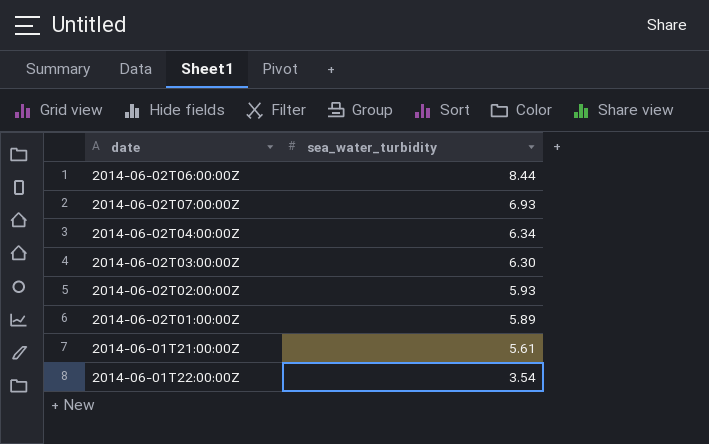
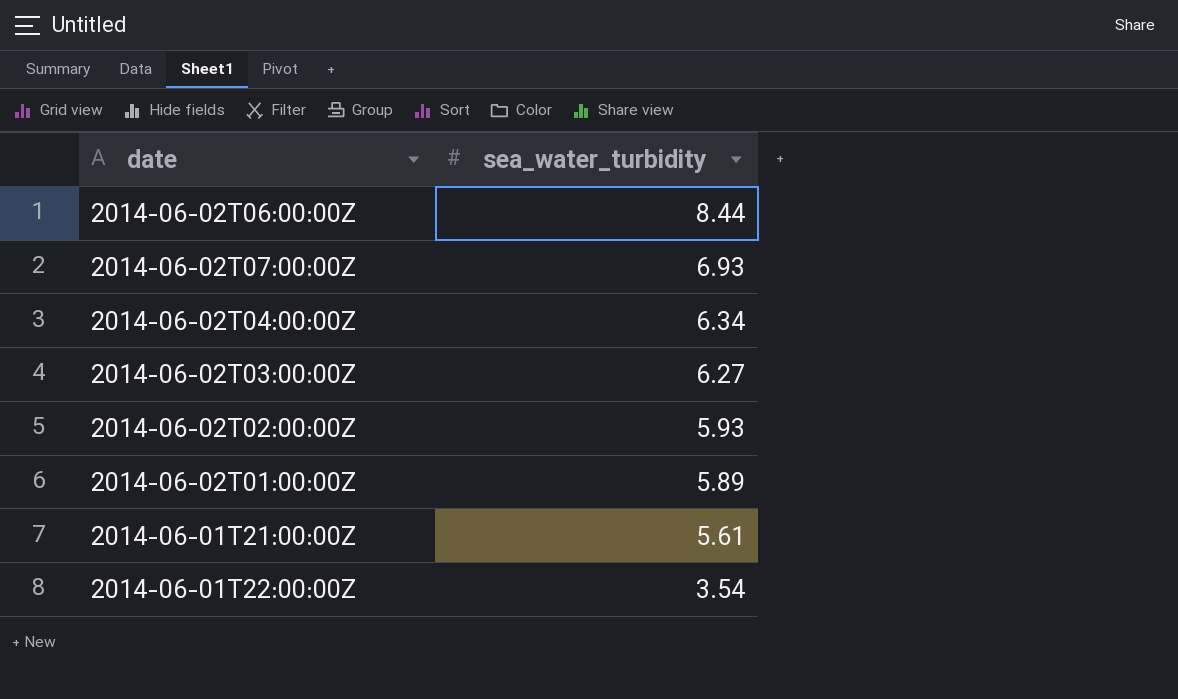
2014-06-02T03:00:00Z | sea_water_turbidity: 6.30 -> 6.27

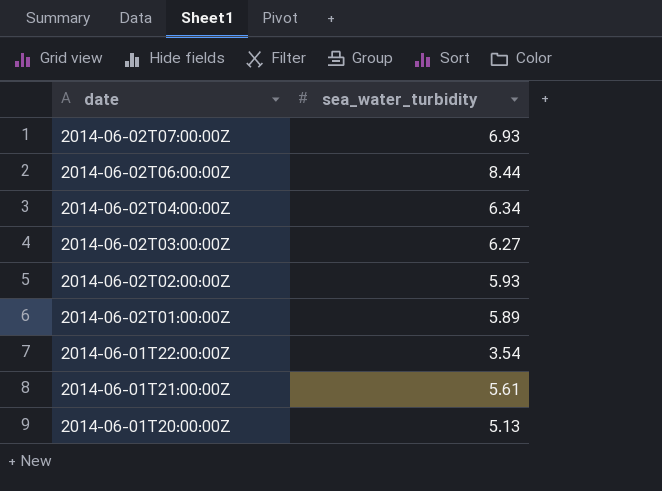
row order: sea_water_turbidity descending -> date descending
row 2014-06-01T20:00:00Z: none -> 5.13

